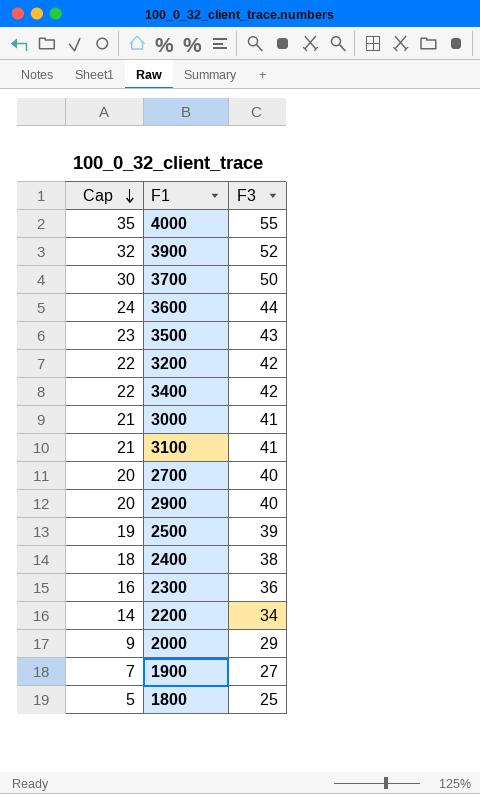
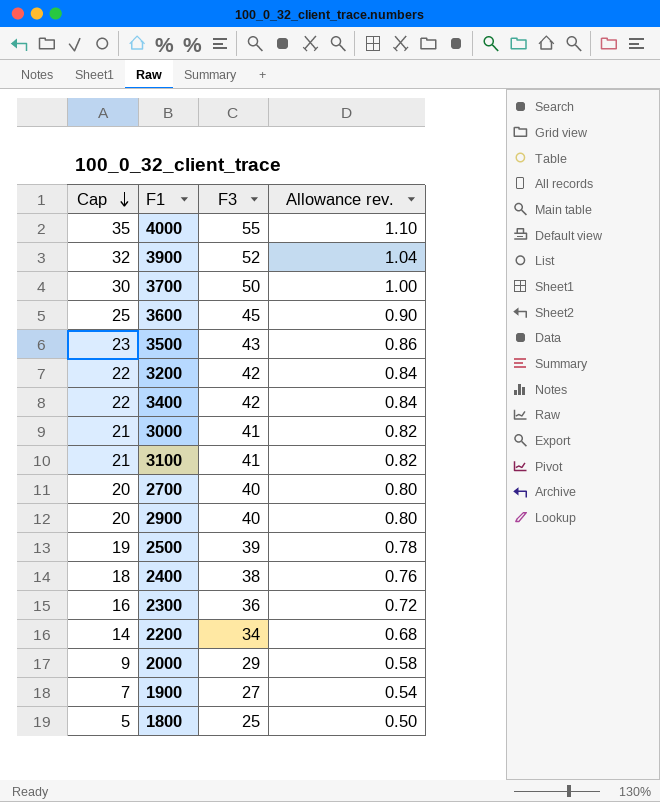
column Allowance rev. | formula: none -> [F3] * 0.02
3600 | Cap: 24 -> 25
3600 | F3: 44 -> 45

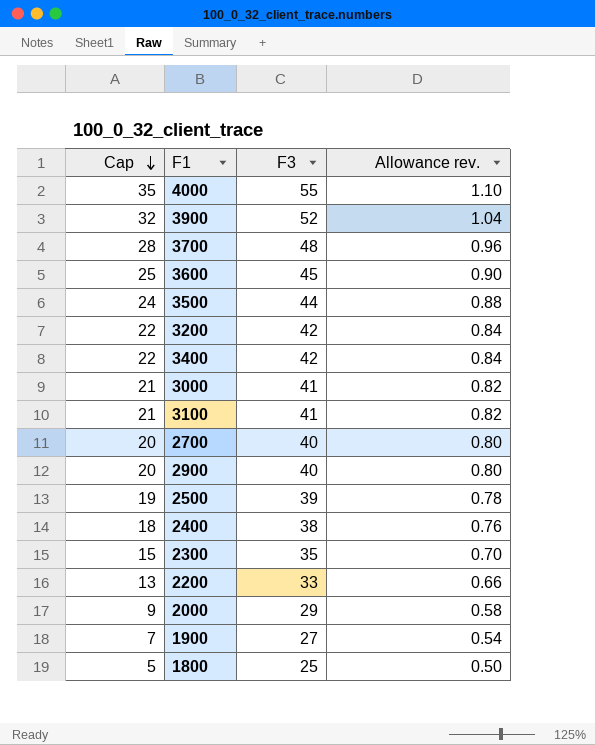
3700 | Cap: 30 -> 28
3700 | F3: 50 -> 48
3700 | Allowance rev.: 1.00 -> 0.96
3500 | Cap: 23 -> 24
3500 | F3: 43 -> 44
3500 | Allowance rev.: 0.86 -> 0.88
2300 | Cap: 16 -> 15
2300 | F3: 36 -> 35
2300 | Allowance rev.: 0.72 -> 0.70
2200 | Cap: 14 -> 13
2200 | F3: 34 -> 33
2200 | Allowance rev.: 0.68 -> 0.66

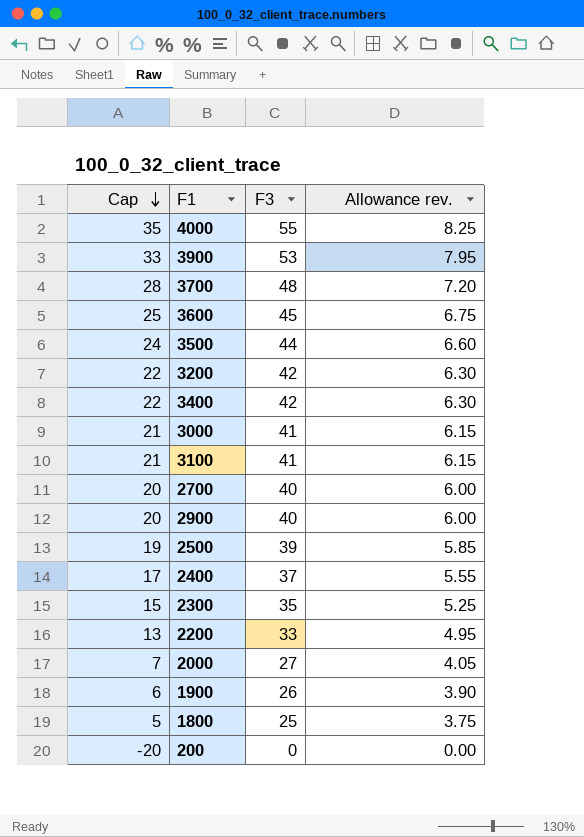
column Allowance rev. | formula: [F3] * 0.02 -> [F3] * 0.15
3900 | Cap: 32 -> 33
3900 | F3: 52 -> 53
2400 | Cap: 18 -> 17
2400 | F3: 38 -> 37
2000 | Cap: 9 -> 7
2000 | F3: 29 -> 27
1900 | Cap: 7 -> 6
1900 | F3: 27 -> 26
row 200: none -> -20 | 0 | 0.00

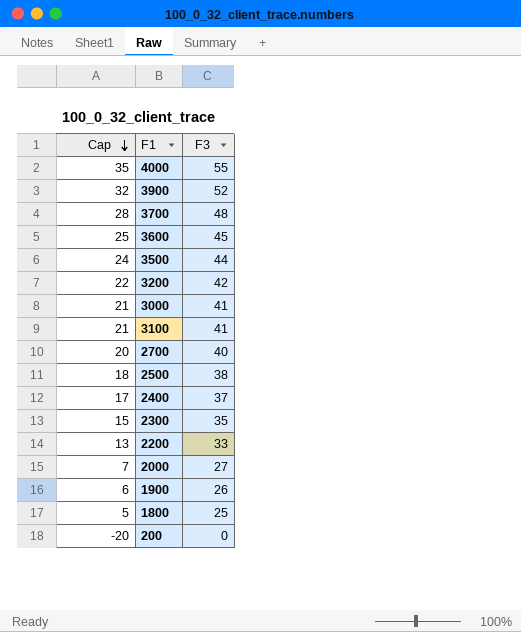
column Allowance rev. | formula: [F3] * 0.15 -> none
row 3400: 22 | 42 | 6.30 -> none
row 2900: 20 | 40 | 6.00 -> none
3900 | Cap: 33 -> 32
3900 | F3: 53 -> 52
2500 | Cap: 19 -> 18
2500 | F3: 39 -> 38

